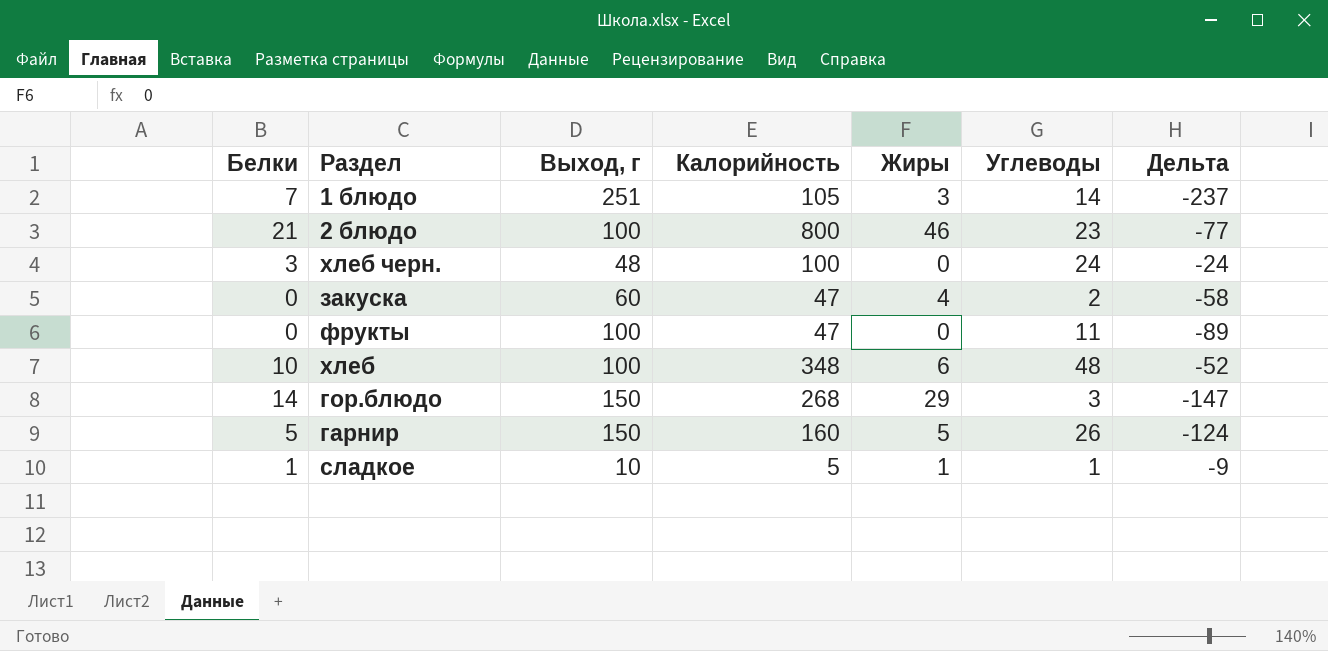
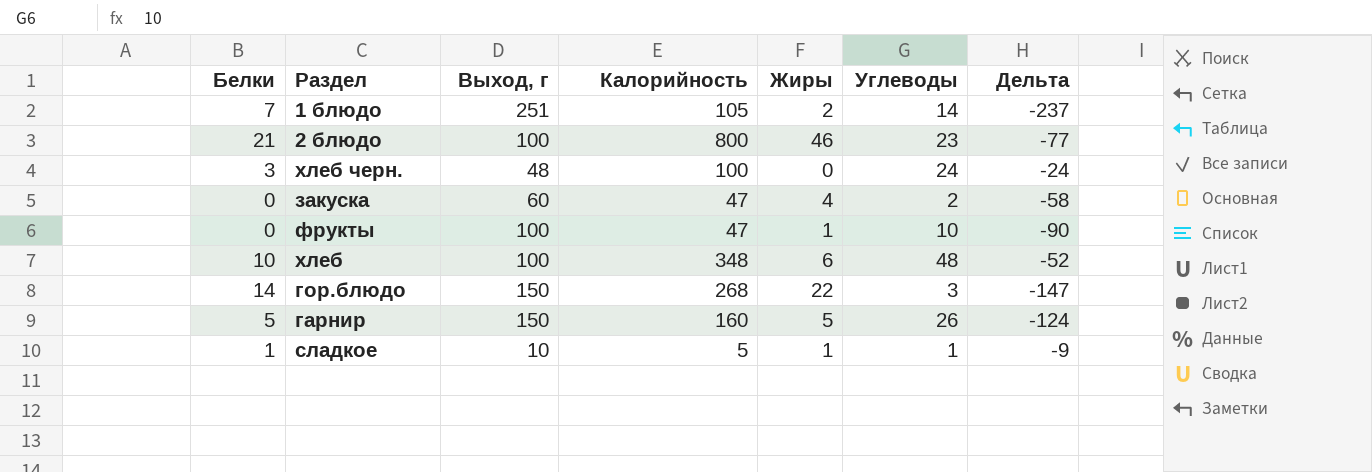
1 блюдо | Жиры: 3 -> 2
фрукты | Жиры: 0 -> 1
фрукты | Углеводы: 11 -> 10
фрукты | Дельта: -89 -> -90
гор.блюдо | Жиры: 29 -> 22

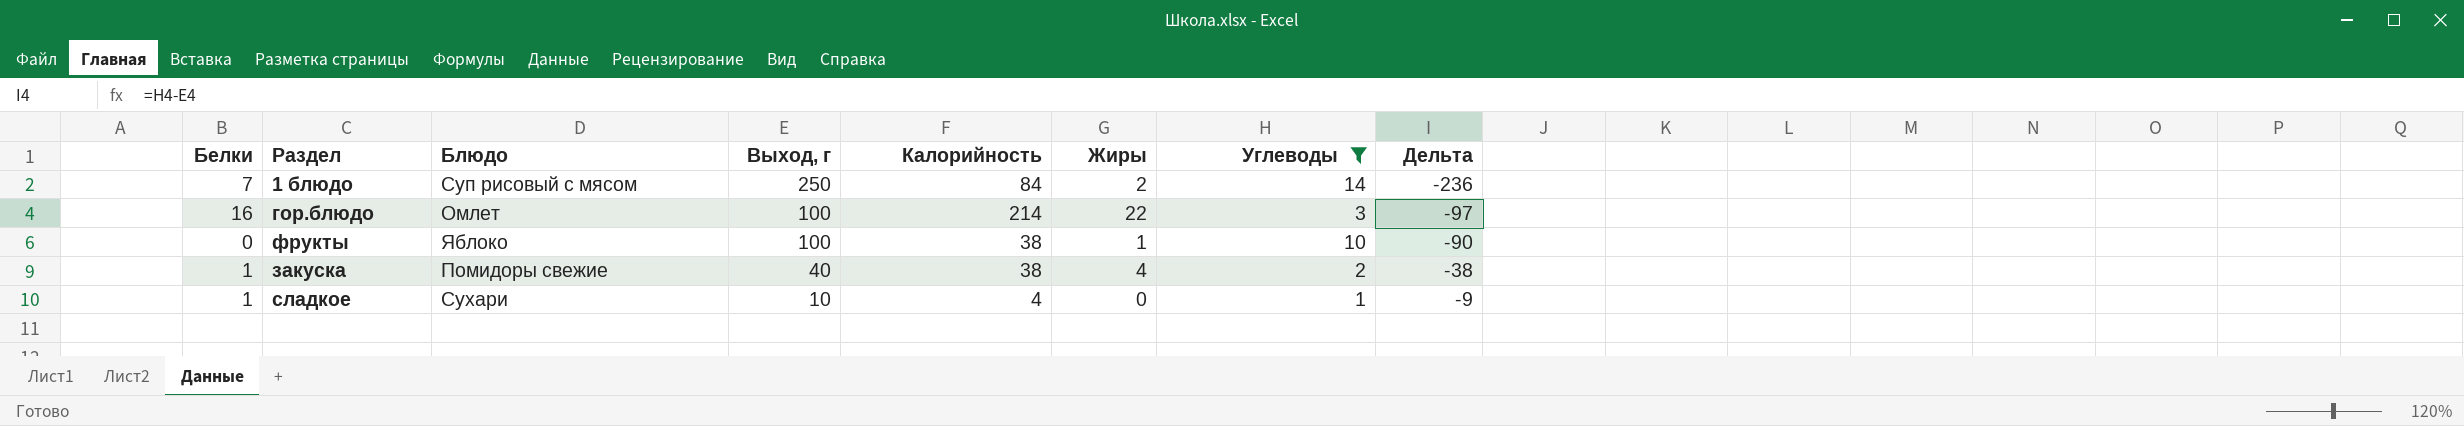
filter: none -> Углеводы <= 14
row order: none -> Выход, г descending
column Блюдо | position: none -> 3
1 блюдо | Выход, г: 251 -> 250
1 блюдо | Калорийность: 105 -> 84
1 блюдо | Дельта: -237 -> -236
гор.блюдо | Белки: 14 -> 16
гор.блюдо | Выход, г: 150 -> 100
гор.блюдо | Калорийность: 268 -> 214
гор.блюдо | Дельта: -147 -> -97
фрукты | Калорийность: 47 -> 38
закуска | Белки: 0 -> 1
закуска | Выход, г: 60 -> 40
закуска | Калорийность: 47 -> 38
закуска | Дельта: -58 -> -38
сладкое | Калорийность: 5 -> 4
сладкое | Жиры: 1 -> 0

